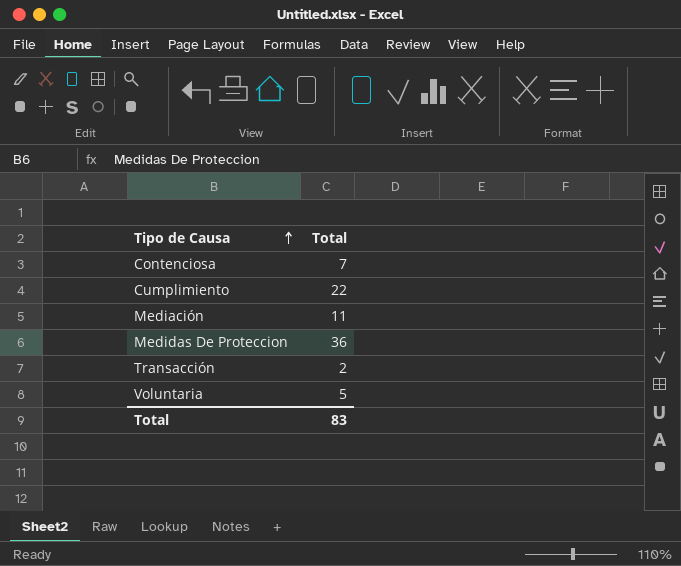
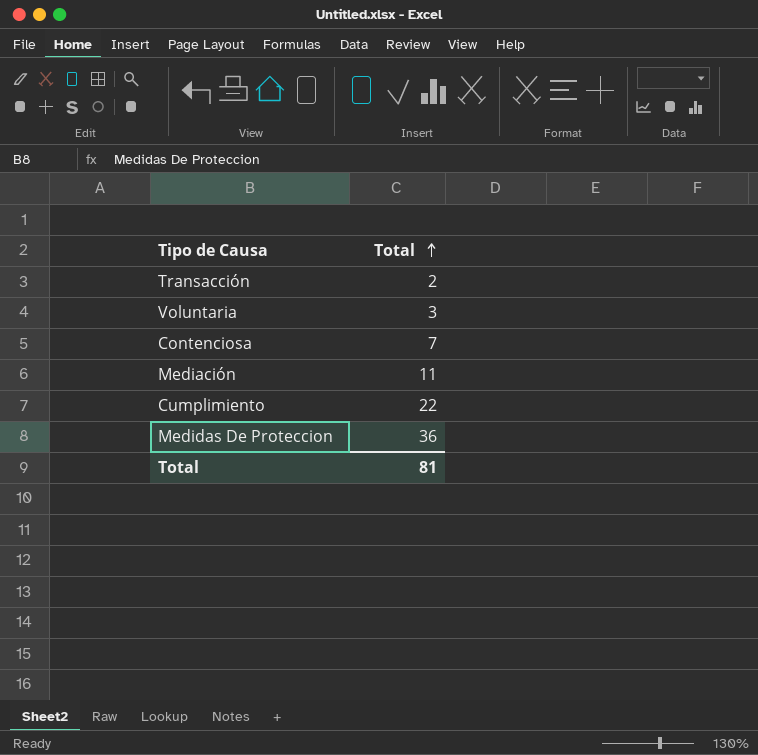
row order: Tipo de Causa ascending -> Total ascending
Voluntaria | Total: 5 -> 3
Total | Total: 83 -> 81

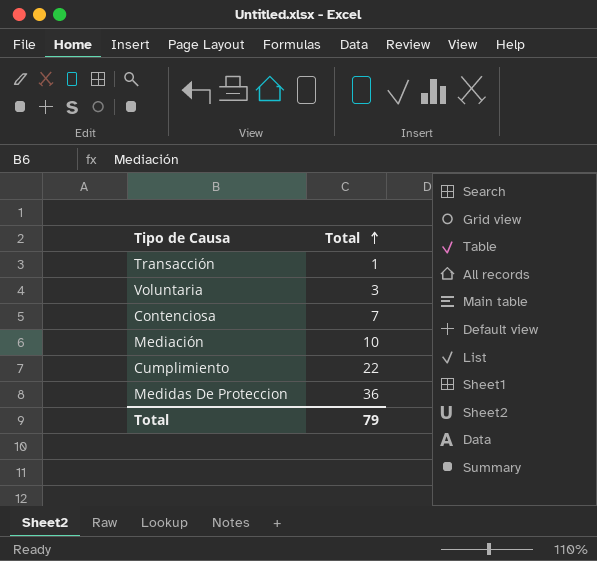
Transacción | Total: 2 -> 1
Mediación | Total: 11 -> 10
Total | Total: 81 -> 79

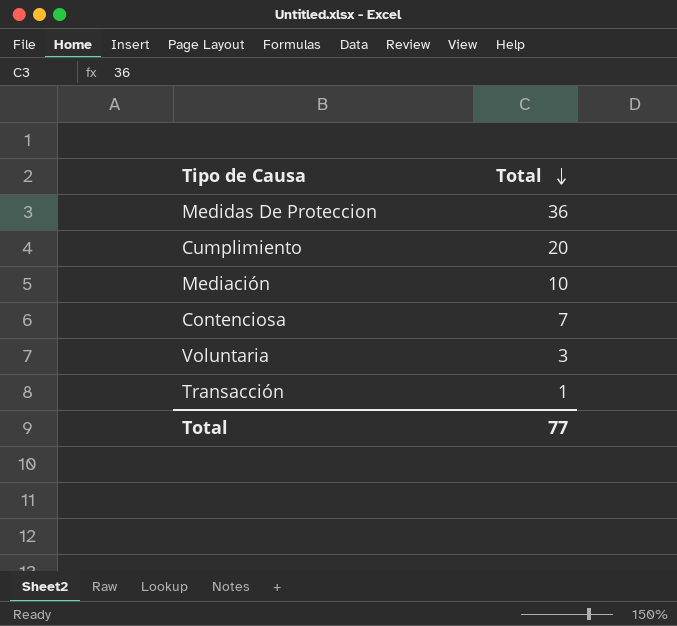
row order: Total ascending -> Total descending
Cumplimiento | Total: 22 -> 20
Total | Total: 79 -> 77

